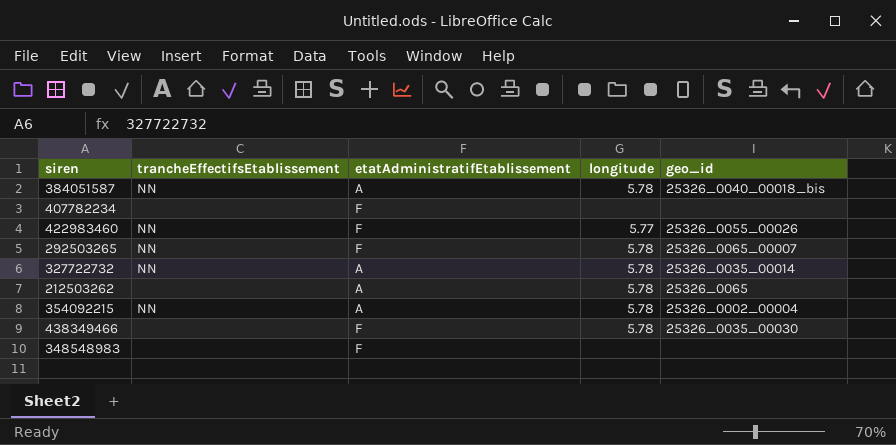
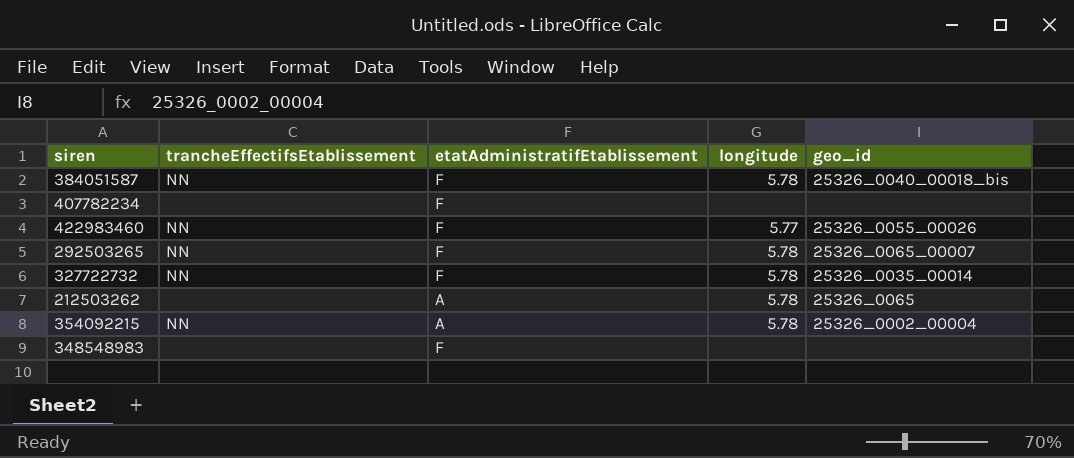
row 438349466: none | F | 5.78 | 25326_0035_00030 -> none
384051587 | etatAdministratifEtablissement: A -> F
327722732 | etatAdministratifEtablissement: A -> F

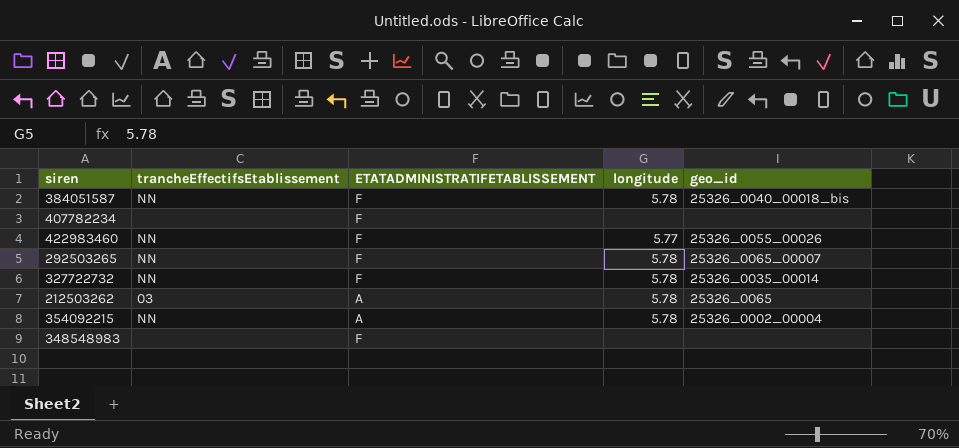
column name: etatAdministratifEtablissement -> ETATADMINISTRATIFETABLISSEMENT
212503262 | trancheEffectifsEtablissement: none -> 03

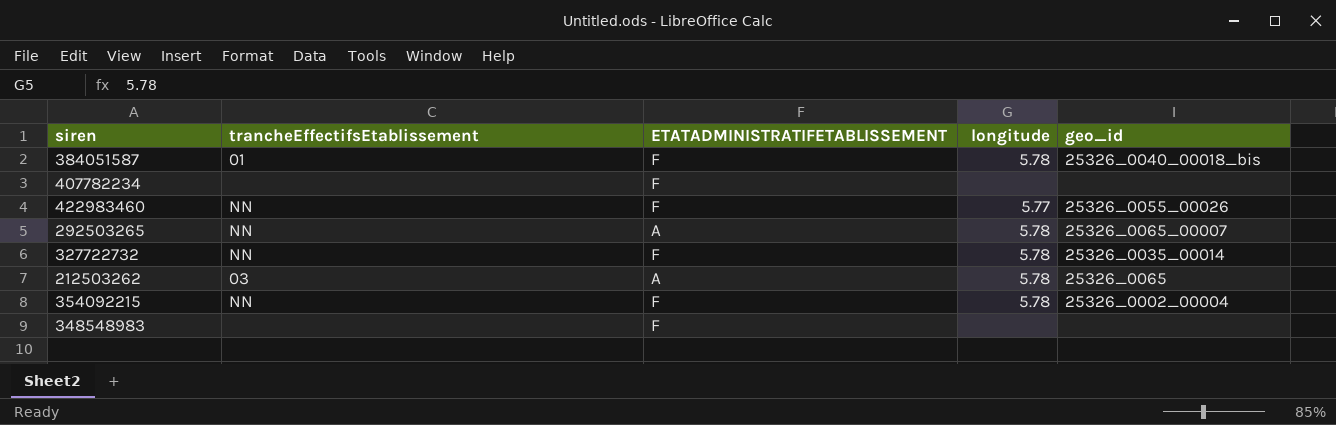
384051587 | trancheEffectifsEtablissement: NN -> 01
292503265 | ETATADMINISTRATIFETABLISSEMENT: F -> A
354092215 | ETATADMINISTRATIFETABLISSEMENT: A -> F

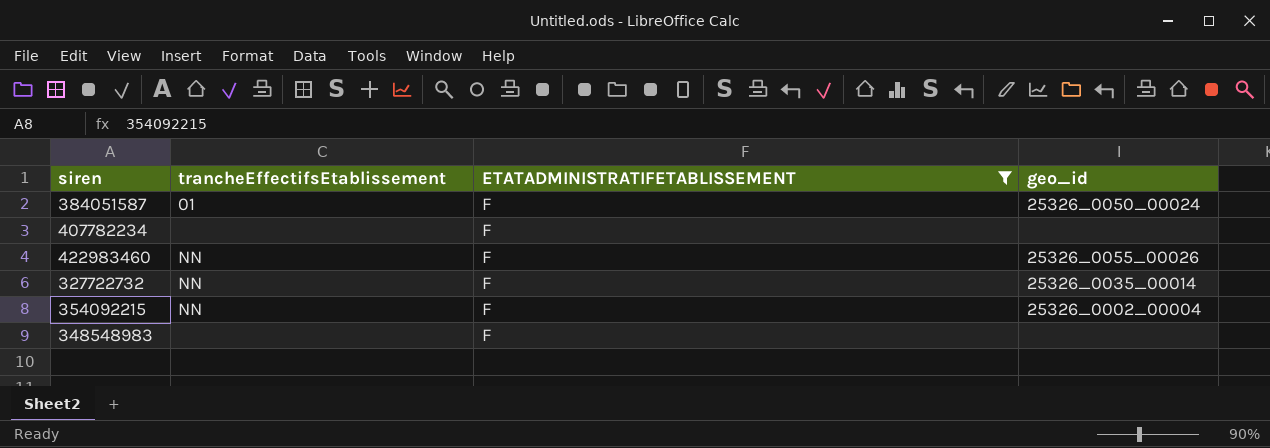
filter: none -> ETATADMINISTRATIFETABLISSEMENT = F
column longitude | position: 4 -> none
384051587 | geo_id: 25326_0040_00018_bis -> 25326_0050_00024

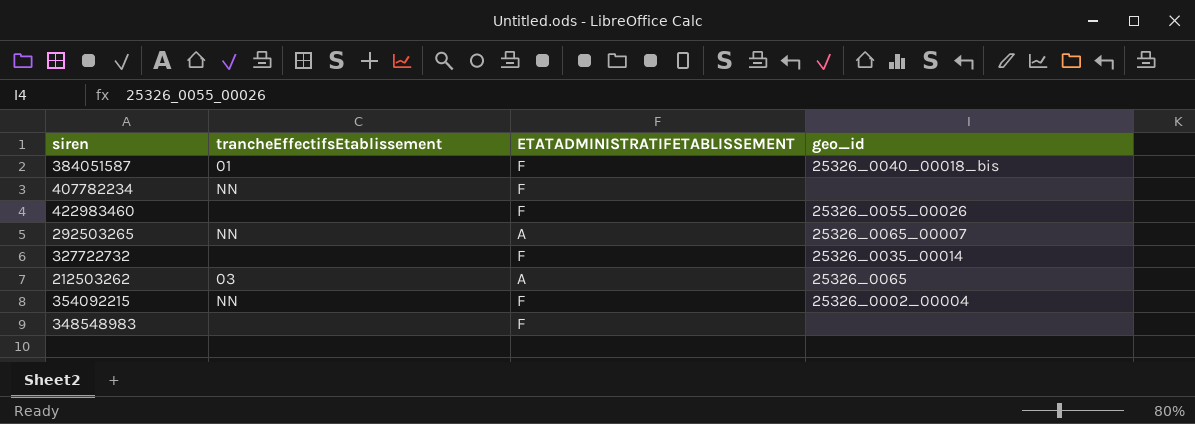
filter: ETATADMINISTRATIFETABLISSEMENT = F -> none
384051587 | geo_id: 25326_0050_00024 -> 25326_0040_00018_bis
407782234 | trancheEffectifsEtablissement: none -> NN
422983460 | trancheEffectifsEtablissement: NN -> none
327722732 | trancheEffectifsEtablissement: NN -> none

